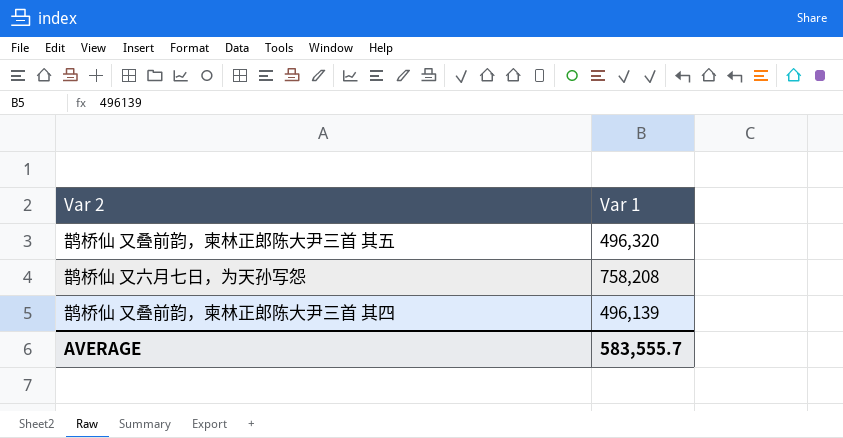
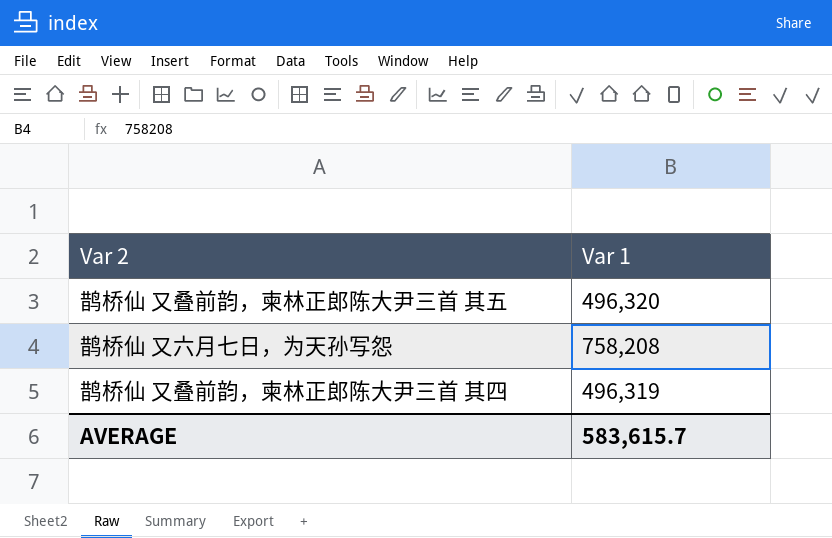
鹊桥仙 又叠前韵，柬林正郎陈大尹三首 其四 | Var 1: 496,139 -> 496,319
AVERAGE | Var 1: 583,555.7 -> 583,615.7

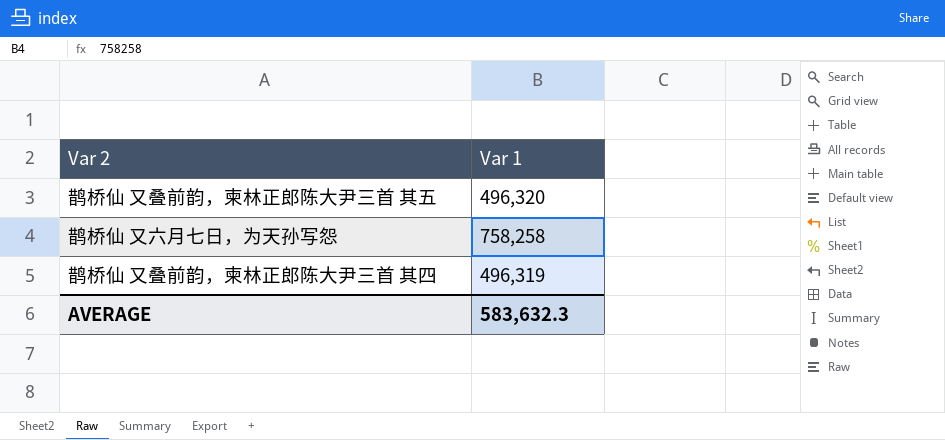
鹊桥仙 又六月七日，为天孙写怨 | Var 1: 758,208 -> 758,258
AVERAGE | Var 1: 583,615.7 -> 583,632.3

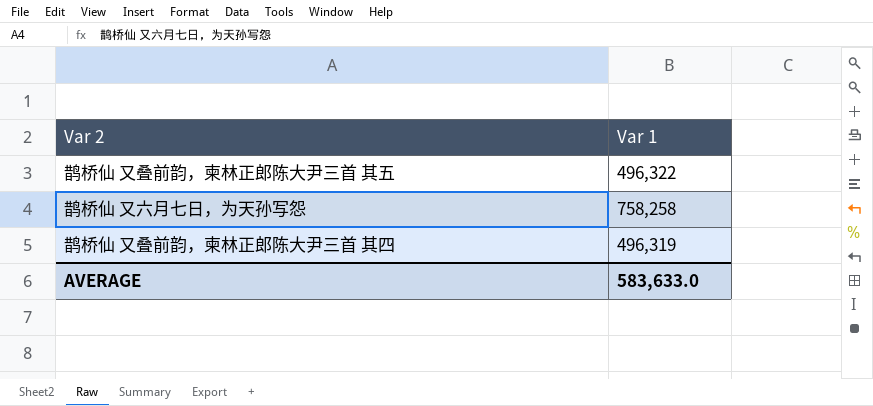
鹊桥仙 又叠前韵，柬林正郎陈大尹三首 其五 | Var 1: 496,320 -> 496,322
AVERAGE | Var 1: 583,632.3 -> 583,633.0

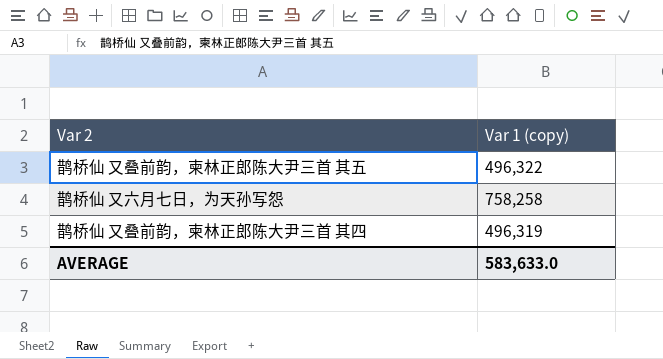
column name: Var 1 -> Var 1 (copy)

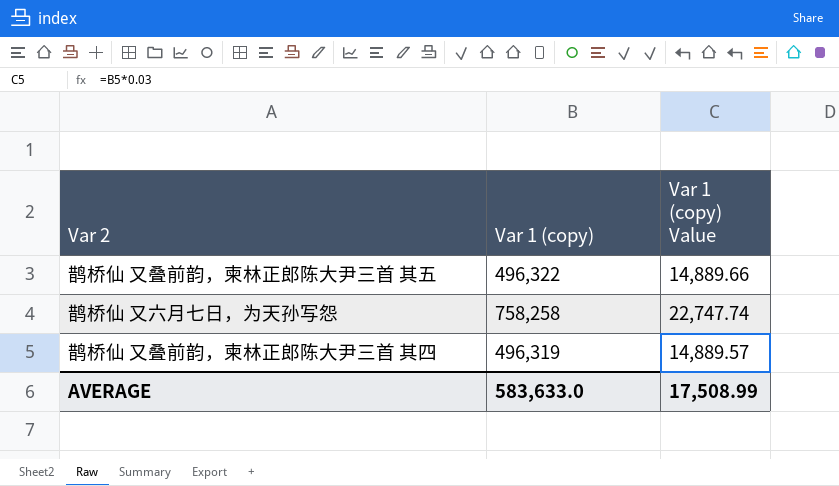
column Var 1 (copy) Value | formula: none -> [Var 1 (copy)] * 0.03

